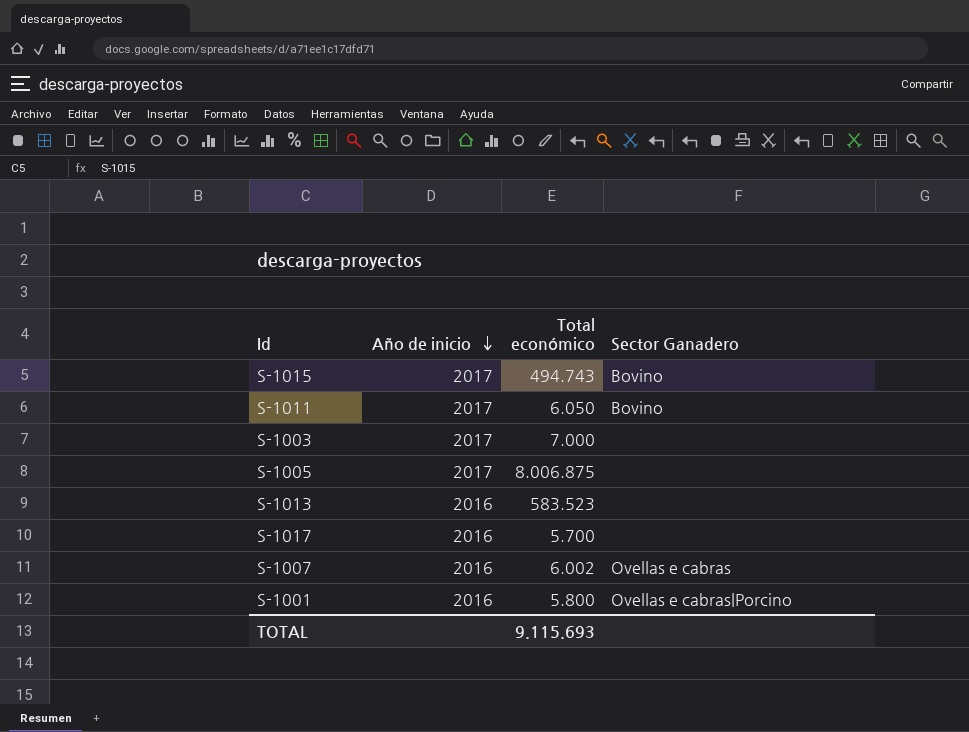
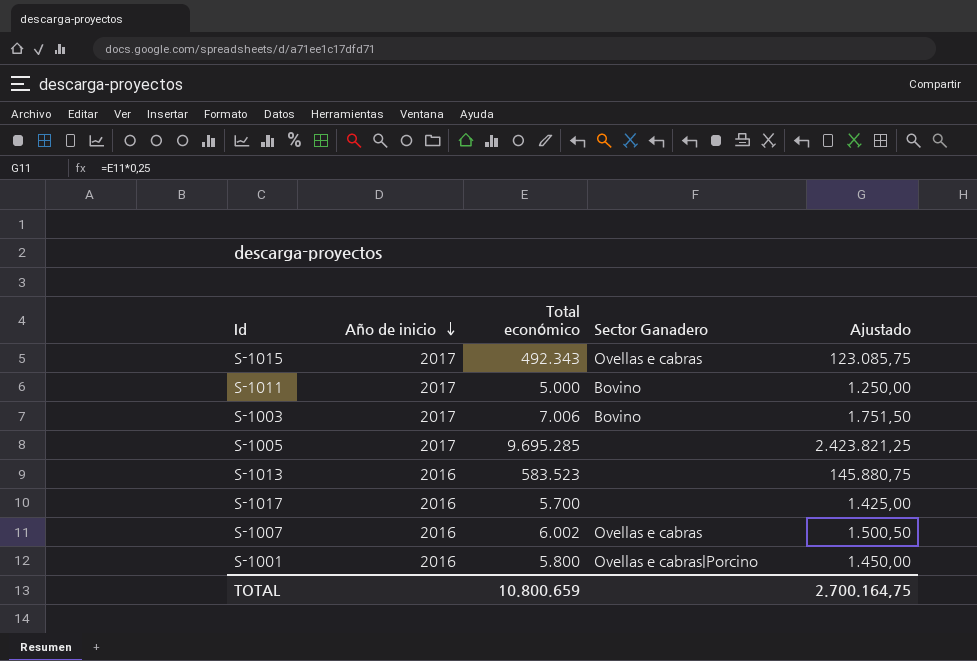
column Ajustado | formula: none -> [Total económico] * 0,25
S-1015 | Total económico: 494.743 -> 492.343
S-1015 | Sector Ganadero: Bovino -> Ovellas e cabras
S-1011 | Total económico: 6.050 -> 5.000
S-1003 | Total económico: 7.000 -> 7.006
S-1003 | Sector Ganadero: none -> Bovino
S-1005 | Total económico: 8.006.875 -> 9.695.285
TOTAL | Total económico: 9.115.693 -> 10.800.659

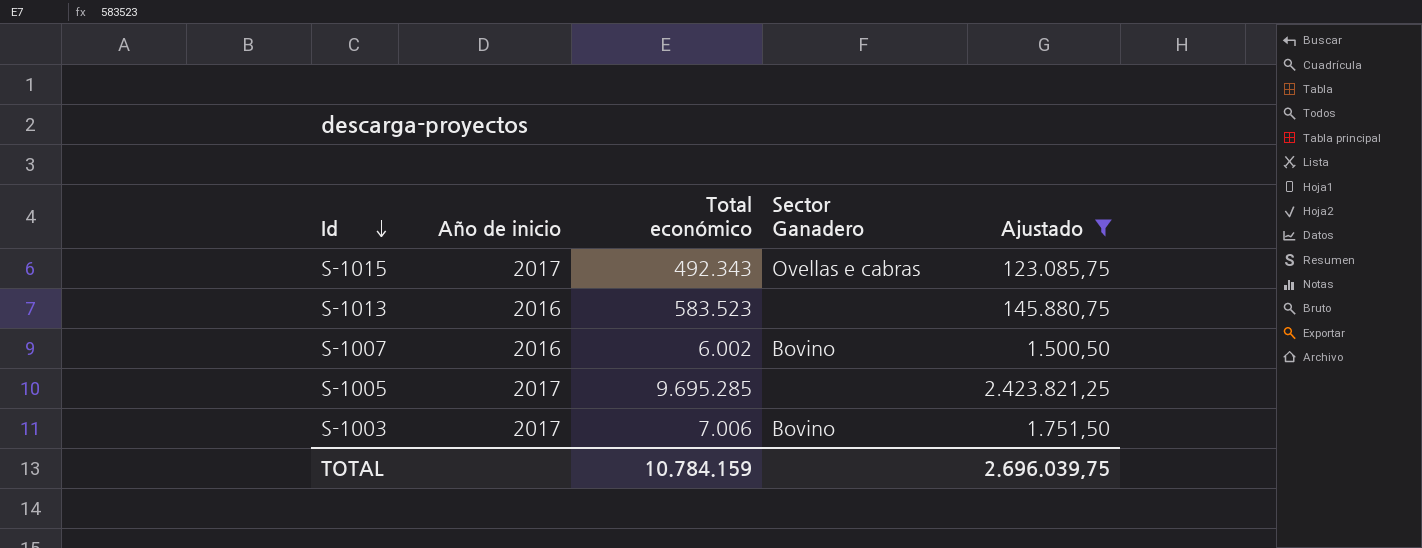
filter: none -> Ajustado >= 1.500,50
row order: Año de inicio descending -> Id descending
S-1007 | Sector Ganadero: Ovellas e cabras -> Bovino
TOTAL | Total económico: 10.800.659 -> 10.784.159
TOTAL | Ajustado: 2.700.164,75 -> 2.696.039,75

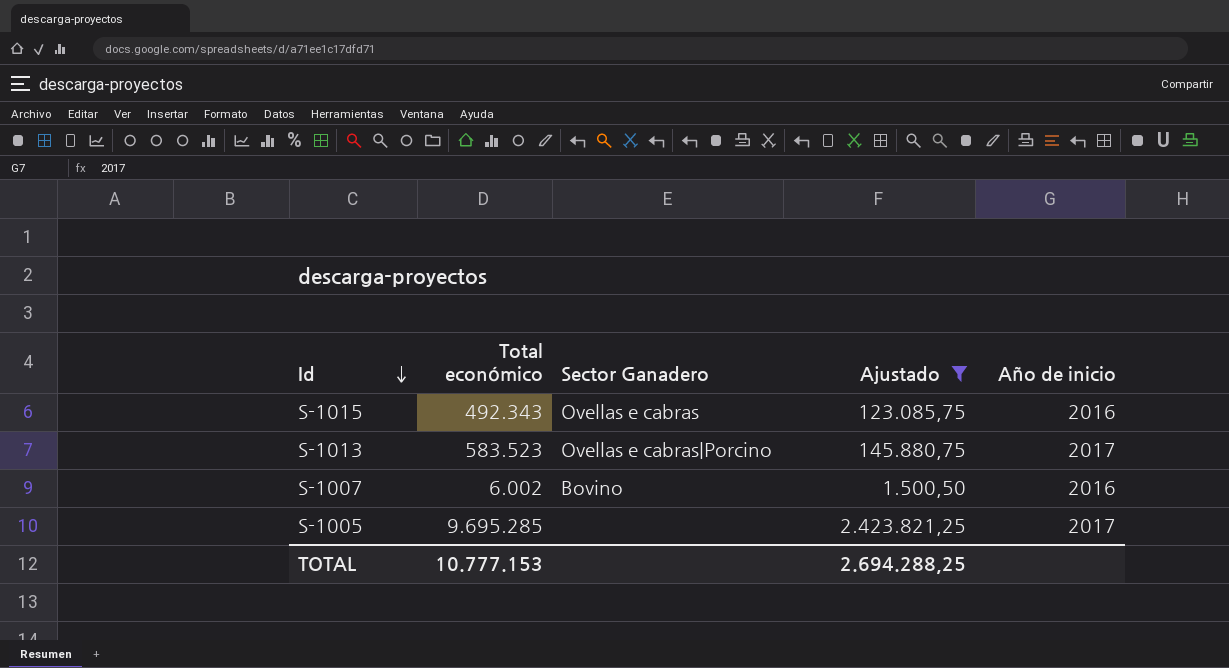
column Año de inicio | position: 2 -> 5
row S-1003: 2017 | 7.006 | Bovino | 1.751,50 -> none
S-1015 | Año de inicio: 2017 -> 2016
S-1013 | Sector Ganadero: none -> Ovellas e cabras|Porcino
S-1013 | Año de inicio: 2016 -> 2017
TOTAL | Total económico: 10.784.159 -> 10.777.153
TOTAL | Ajustado: 2.696.039,75 -> 2.694.288,25

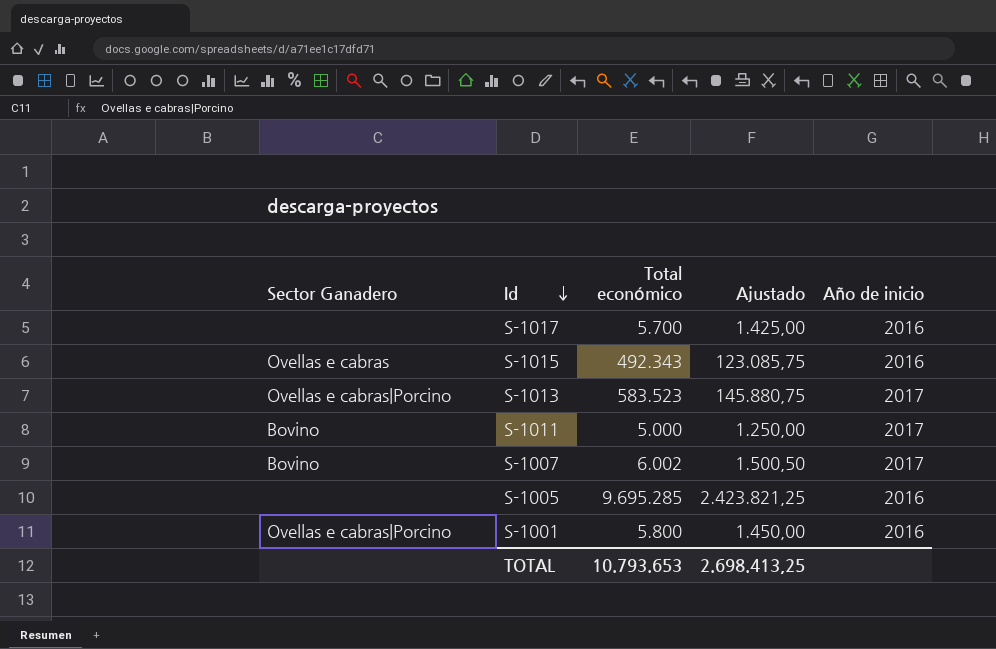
filter: Ajustado >= 1.500,50 -> none
column Sector Ganadero | position: 3 -> 1
S-1007 | Año de inicio: 2016 -> 2017
S-1005 | Año de inicio: 2017 -> 2016
TOTAL | Total económico: 10.777.153 -> 10.793.653
TOTAL | Ajustado: 2.694.288,25 -> 2.698.413,25

